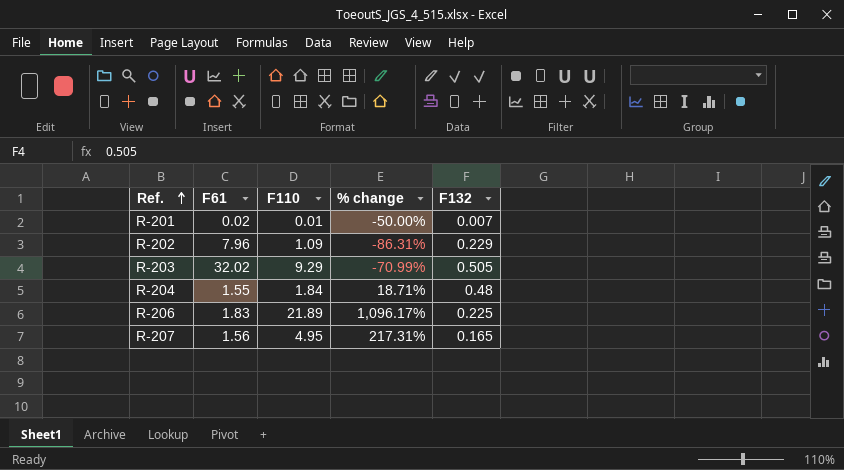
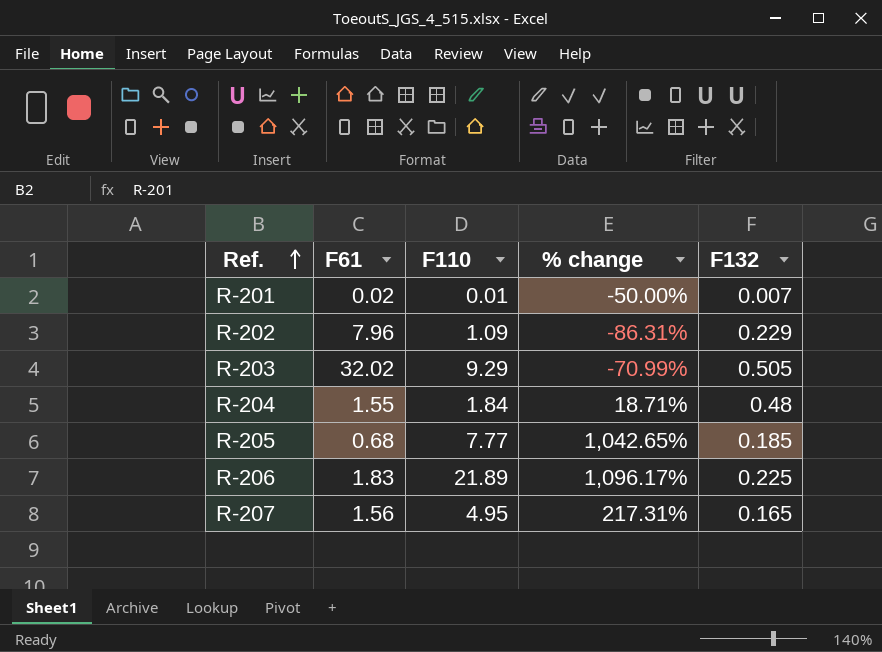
row R-205: none -> 0.68 | 7.77 | 1,042.65% | 0.185

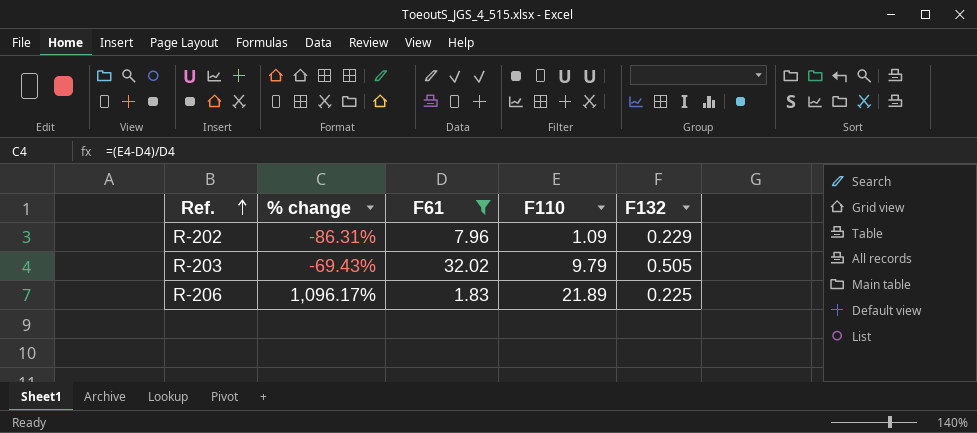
filter: none -> F61 >= 1.83
column % change | position: 4 -> 2
R-203 | % change: -70.99% -> -69.43%
R-203 | F110: 9.29 -> 9.79

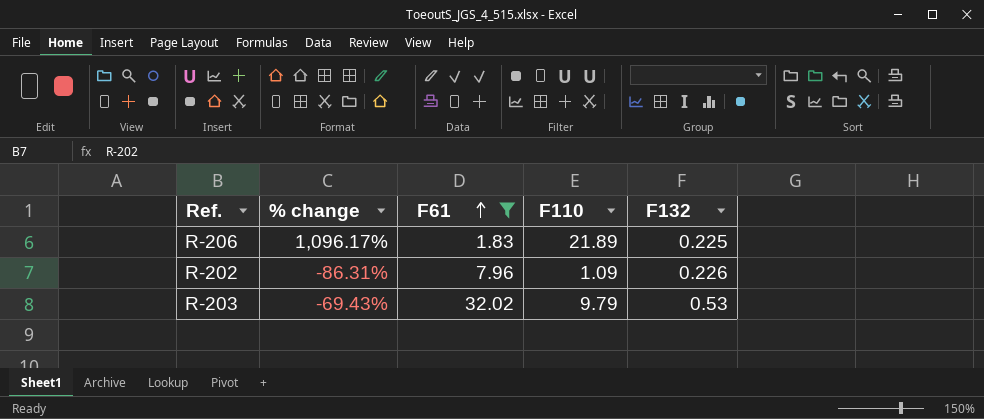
row order: Ref. ascending -> F61 ascending
R-202 | F132: 0.229 -> 0.226
R-203 | F132: 0.505 -> 0.53

